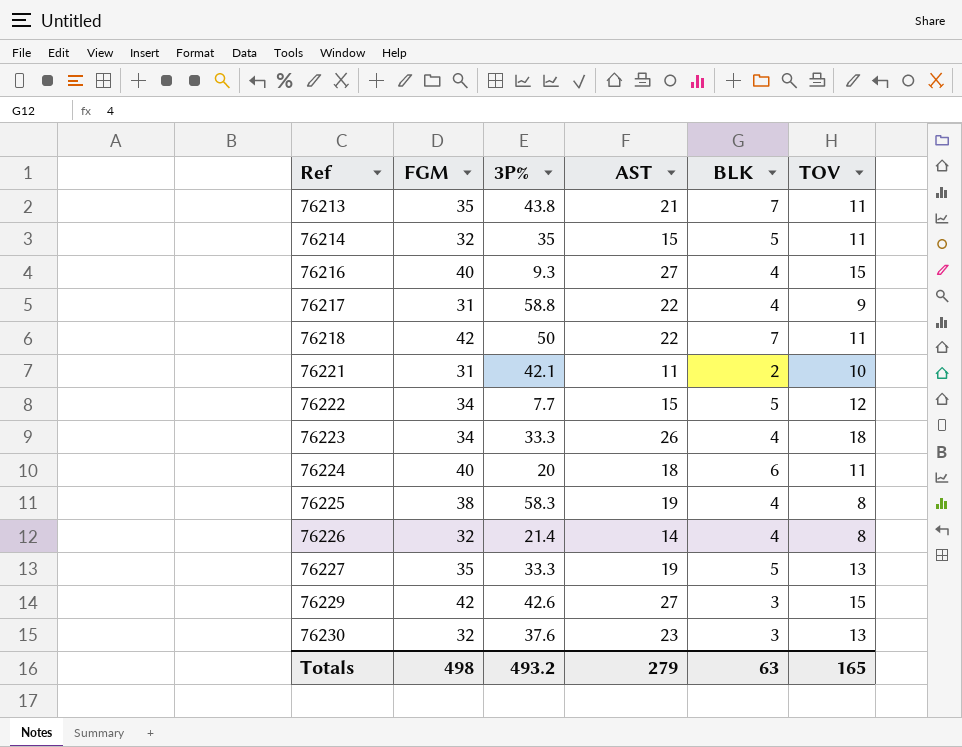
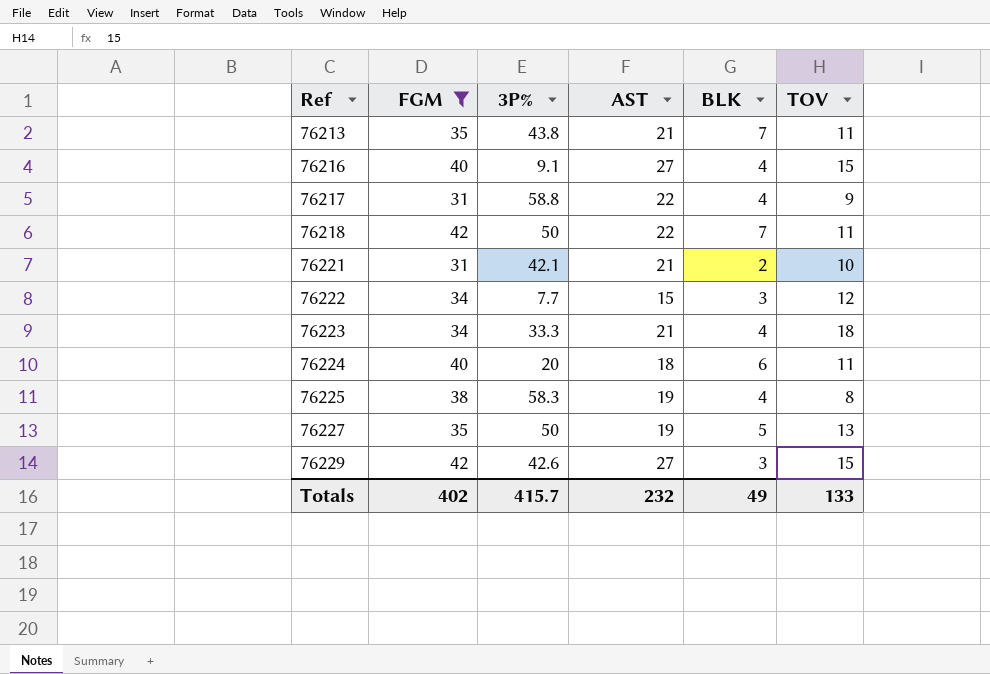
filter: none -> FGM != 32
76216 | 3P%: 9.3 -> 9.1
76221 | AST: 11 -> 21
76222 | BLK: 5 -> 3
76223 | AST: 26 -> 21
76227 | 3P%: 33.3 -> 50
Totals | FGM: 498 -> 402
Totals | 3P%: 493.2 -> 415.7
Totals | AST: 279 -> 232
Totals | BLK: 63 -> 49
Totals | TOV: 165 -> 133

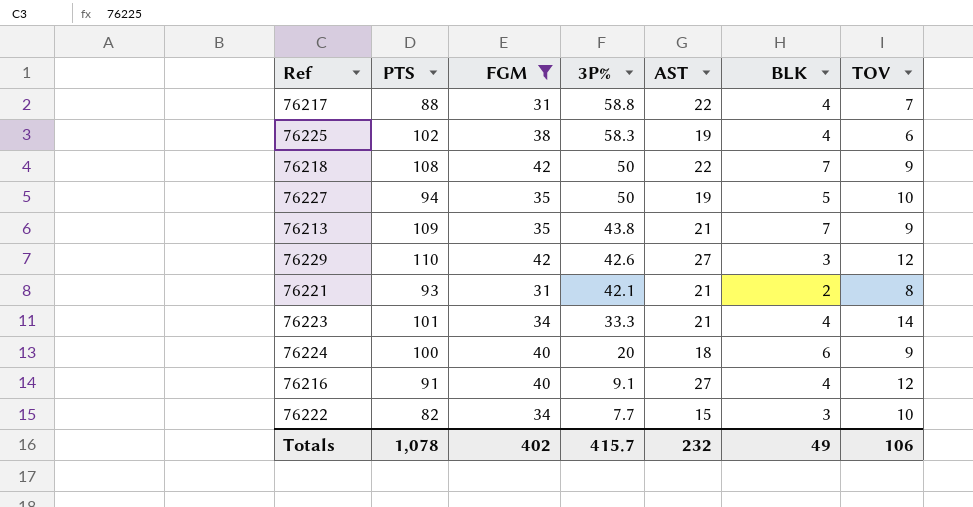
row order: Ref ascending -> 3P% descending
column PTS | position: none -> 2
76217 | TOV: 9 -> 7
76225 | TOV: 8 -> 6
76218 | TOV: 11 -> 9
76227 | TOV: 13 -> 10
76213 | TOV: 11 -> 9
76229 | TOV: 15 -> 12
76221 | TOV: 10 -> 8
76223 | TOV: 18 -> 14
76224 | TOV: 11 -> 9
76216 | TOV: 15 -> 12
76222 | TOV: 12 -> 10
Totals | TOV: 133 -> 106

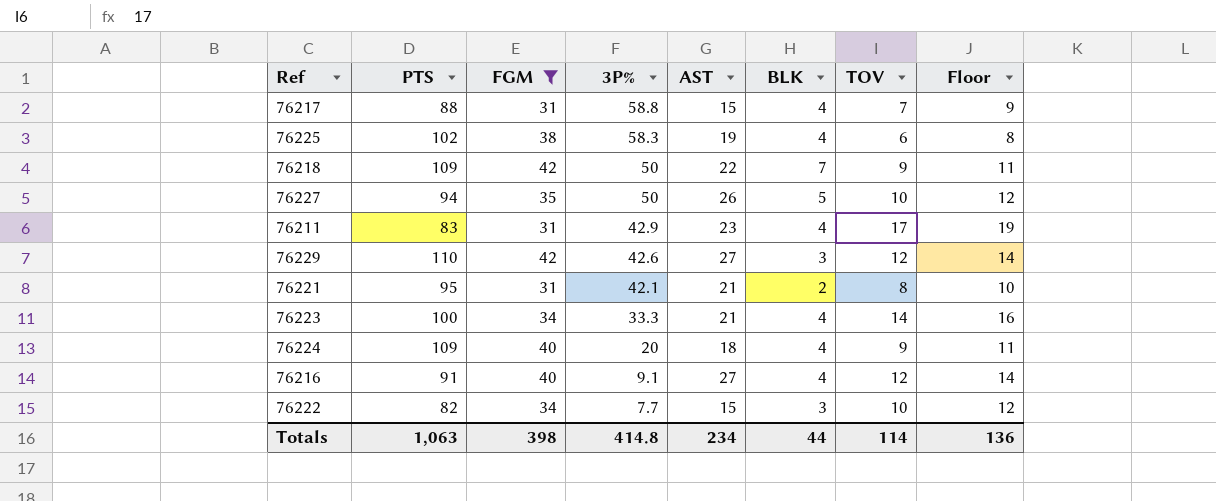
column Floor | formula: none -> [TOV] + 2
row 76213: 109 | 35 | 43.8 | 21 | 7 | 9 -> none
76217 | AST: 22 -> 15
76218 | PTS: 108 -> 109
76227 | AST: 19 -> 26
row 76211: none -> 83 | 31 | 42.9 | 23 | 4 | 17 | 19
76221 | PTS: 93 -> 95
76223 | PTS: 101 -> 100
76224 | PTS: 100 -> 109
76224 | BLK: 6 -> 4
Totals | PTS: 1,078 -> 1,063
Totals | FGM: 402 -> 398
Totals | 3P%: 415.7 -> 414.8
Totals | AST: 232 -> 234
Totals | BLK: 49 -> 44
Totals | TOV: 106 -> 114

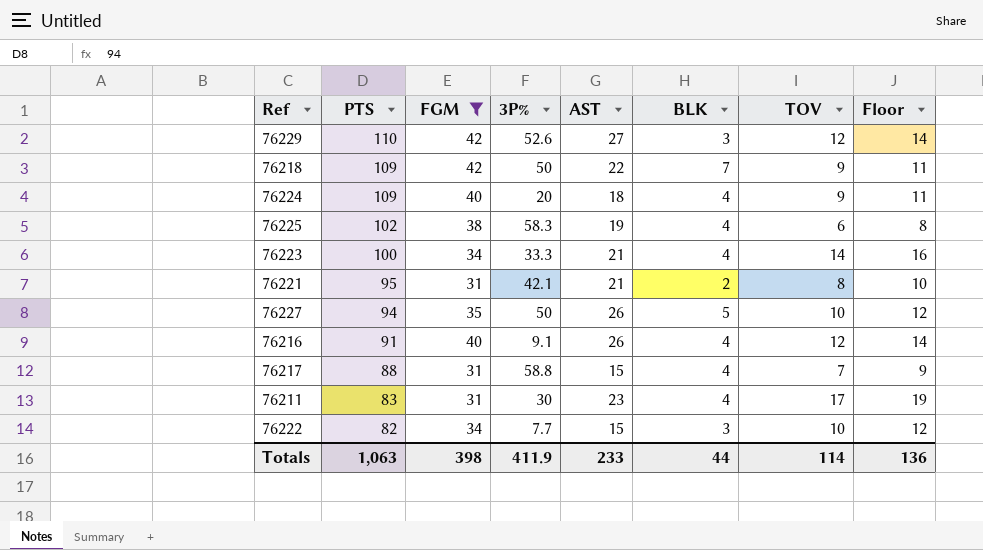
row order: 3P% descending -> PTS descending
76229 | 3P%: 42.6 -> 52.6
76216 | AST: 27 -> 26
76211 | 3P%: 42.9 -> 30
Totals | 3P%: 414.8 -> 411.9
Totals | AST: 234 -> 233

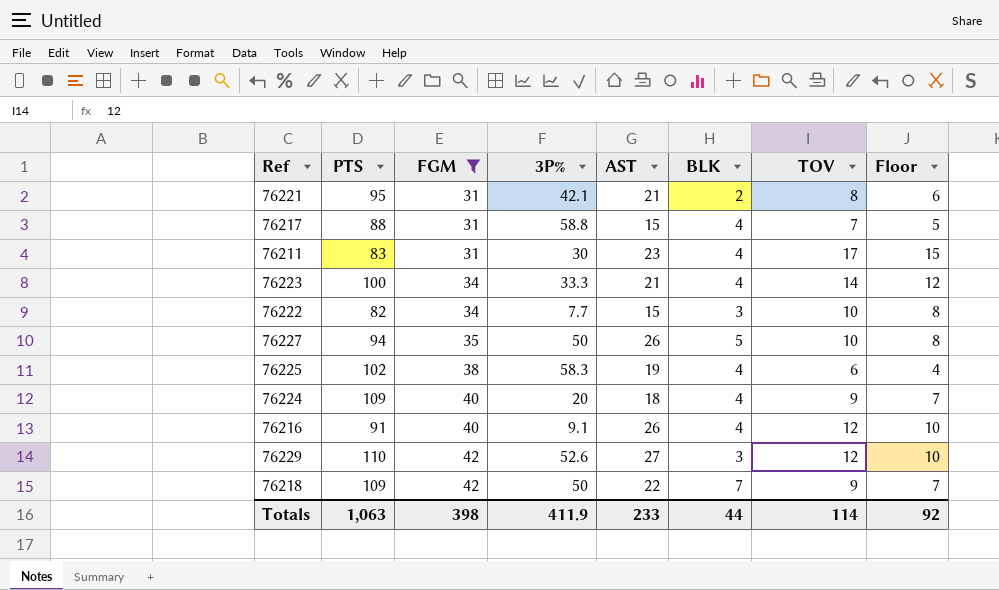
row order: PTS descending -> FGM ascending
column Floor | formula: [TOV] + 2 -> [TOV] - 2
Totals | Floor: 136 -> 92

